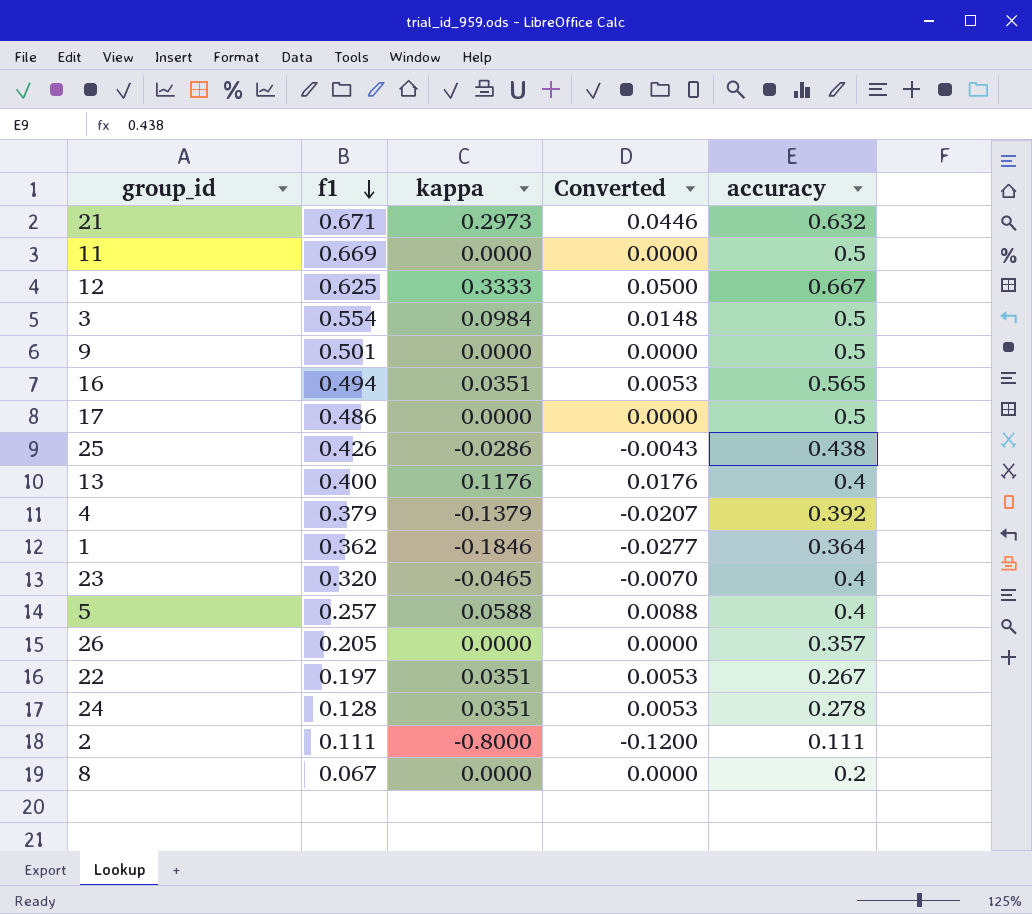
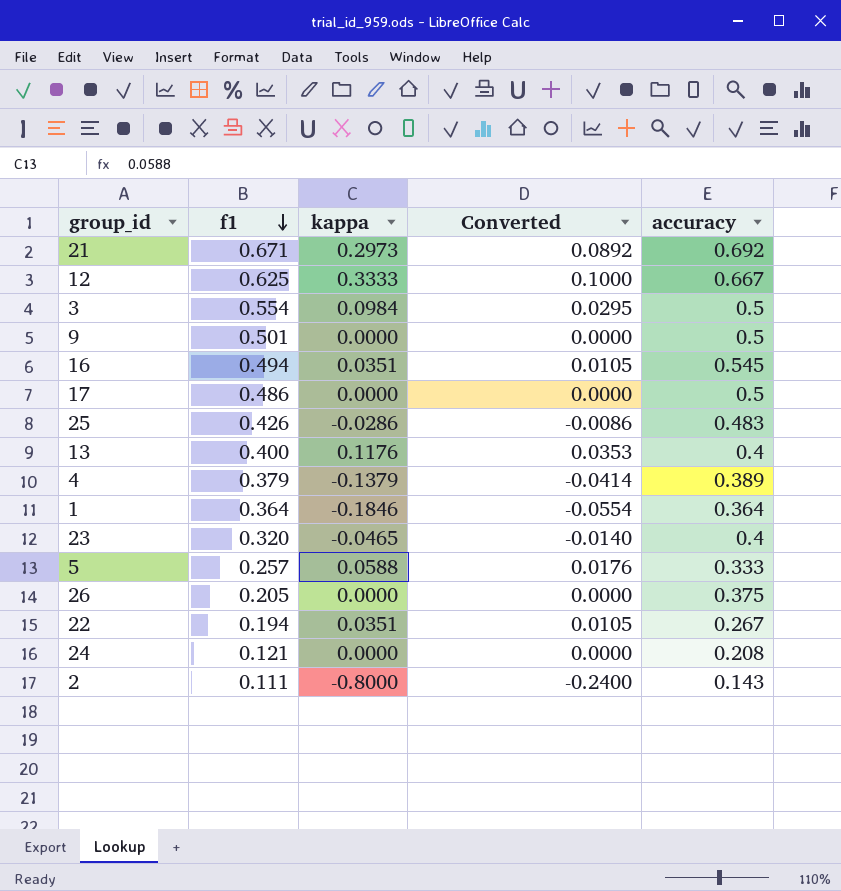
column Converted | formula: [kappa] * 0.15 -> [kappa] * 0.3
row 11: 0.669 | 0.0000 | 0.0000 | 0.5 -> none
row 8: 0.067 | 0.0000 | 0.0000 | 0.2 -> none
21 | accuracy: 0.632 -> 0.692
16 | accuracy: 0.565 -> 0.545
25 | accuracy: 0.438 -> 0.483
4 | accuracy: 0.392 -> 0.389
1 | f1: 0.362 -> 0.364
5 | accuracy: 0.4 -> 0.333
26 | accuracy: 0.357 -> 0.375
22 | f1: 0.197 -> 0.194
24 | f1: 0.128 -> 0.121
24 | kappa: 0.0351 -> 0.0000
24 | accuracy: 0.278 -> 0.208
2 | accuracy: 0.111 -> 0.143

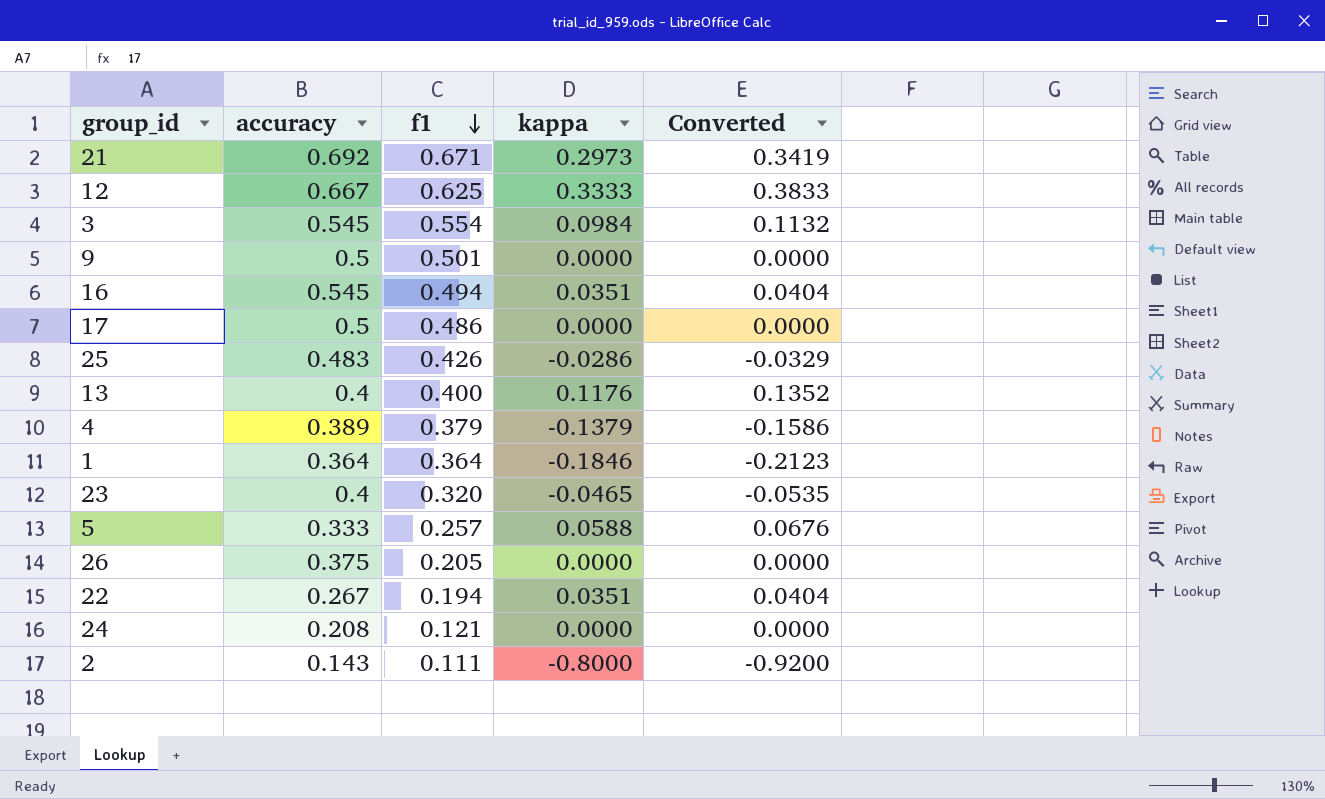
column accuracy | position: 5 -> 2
column Converted | formula: [kappa] * 0.3 -> [kappa] * 1.15
3 | accuracy: 0.5 -> 0.545

